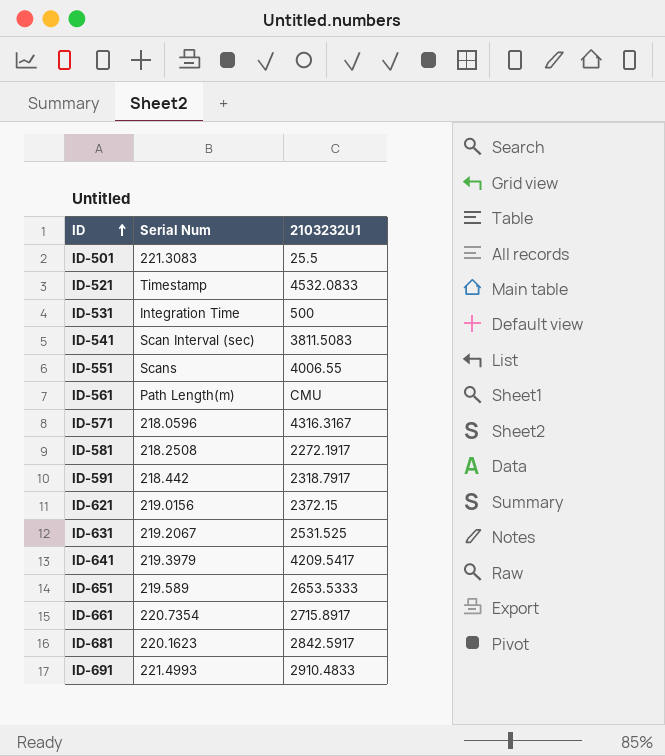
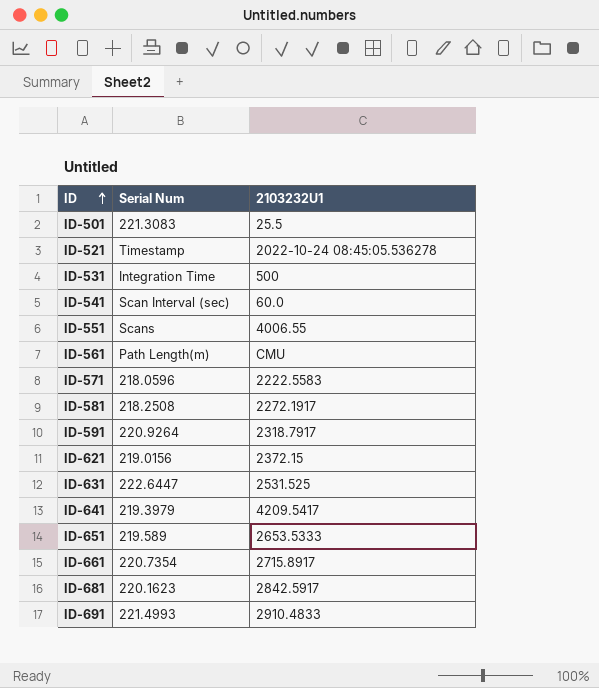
ID-521 | 2103232U1: 4532.0833 -> 2022-10-24 08:45:05.536278
ID-541 | 2103232U1: 3811.5083 -> 60.0
ID-571 | 2103232U1: 4316.3167 -> 2222.5583
ID-591 | Serial Num: 218.442 -> 220.9264
ID-631 | Serial Num: 219.2067 -> 222.6447

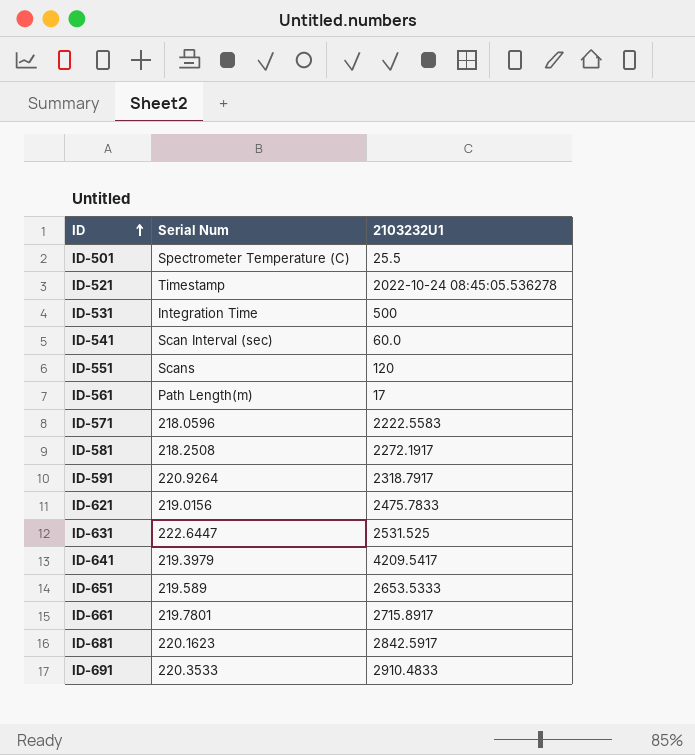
ID-501 | Serial Num: 221.3083 -> Spectrometer Temperature (C)
ID-551 | 2103232U1: 4006.55 -> 120
ID-561 | 2103232U1: CMU -> 17
ID-621 | 2103232U1: 2372.15 -> 2475.7833
ID-661 | Serial Num: 220.7354 -> 219.7801
ID-691 | Serial Num: 221.4993 -> 220.3533

